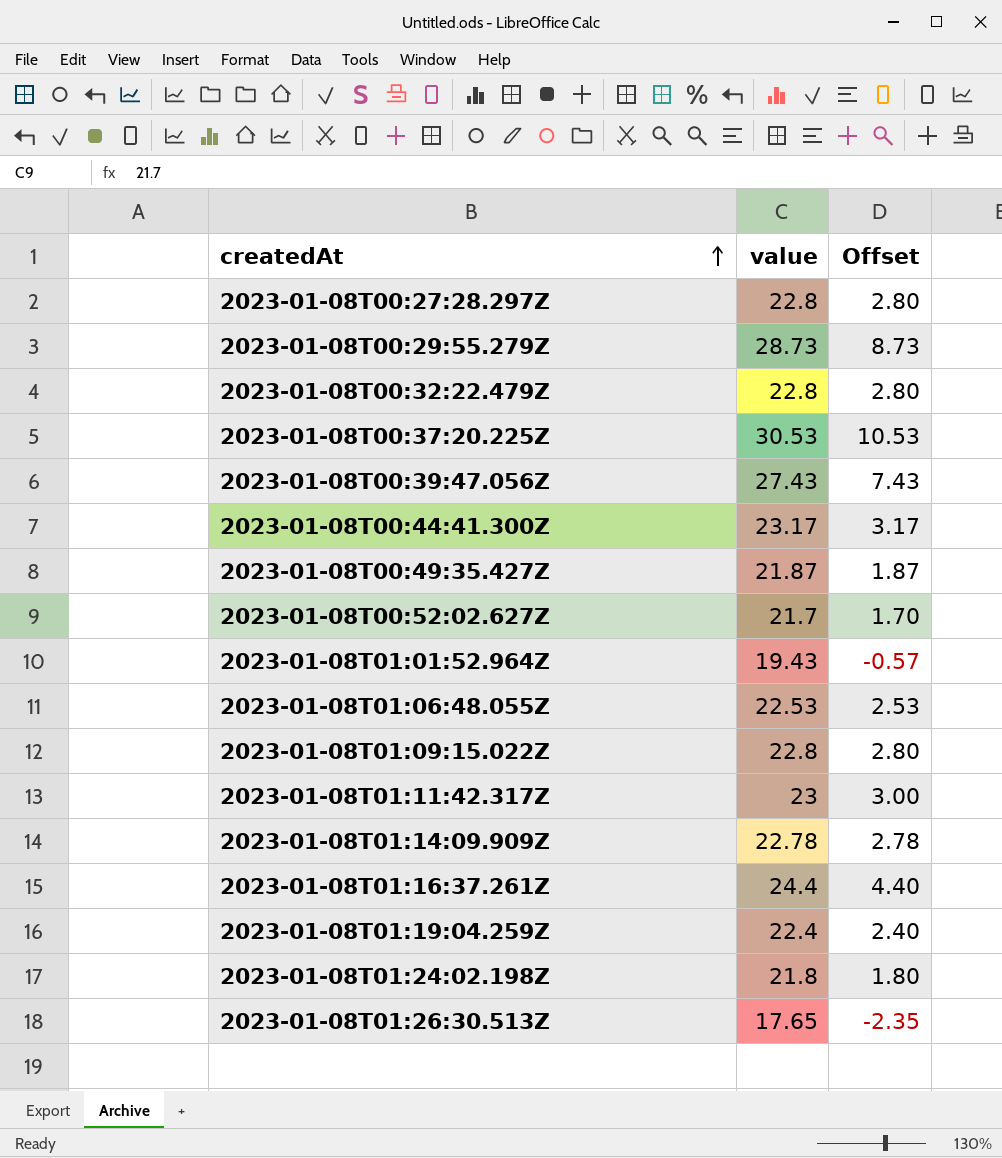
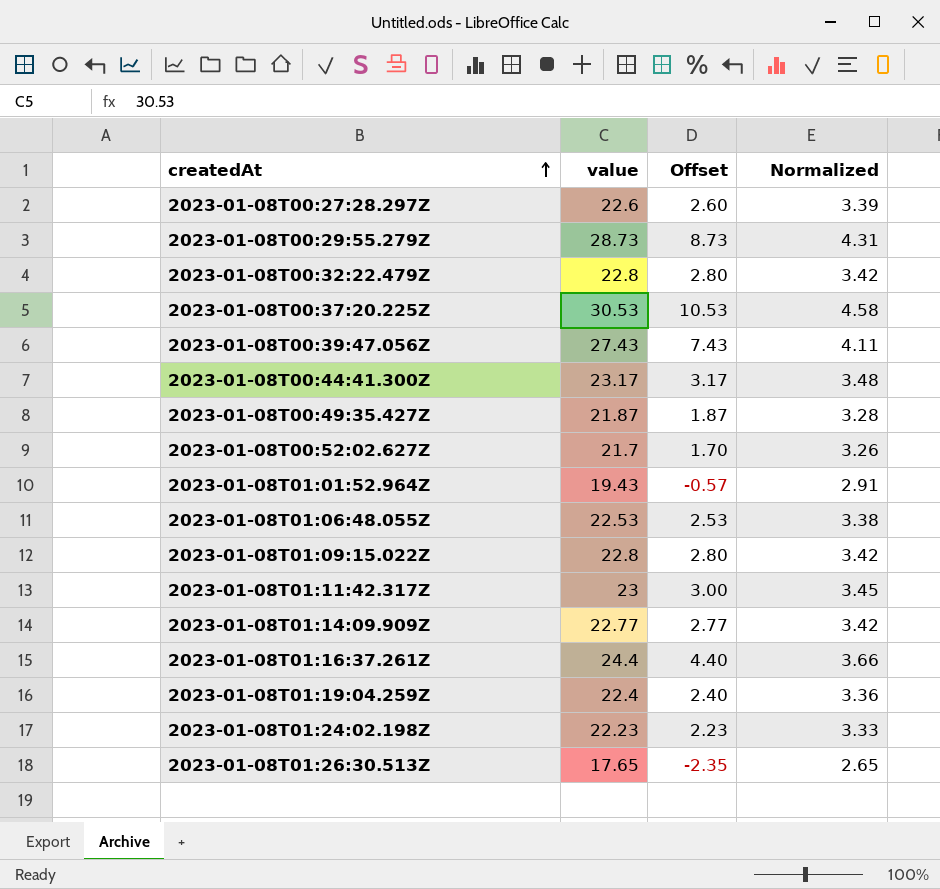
column Normalized | formula: none -> [value] * 0.15
2023-01-08T00:27:28.297Z | value: 22.8 -> 22.6
2023-01-08T00:27:28.297Z | Offset: 2.80 -> 2.60
2023-01-08T01:14:09.909Z | value: 22.78 -> 22.77
2023-01-08T01:14:09.909Z | Offset: 2.78 -> 2.77
2023-01-08T01:24:02.198Z | value: 21.8 -> 22.23
2023-01-08T01:24:02.198Z | Offset: 1.80 -> 2.23

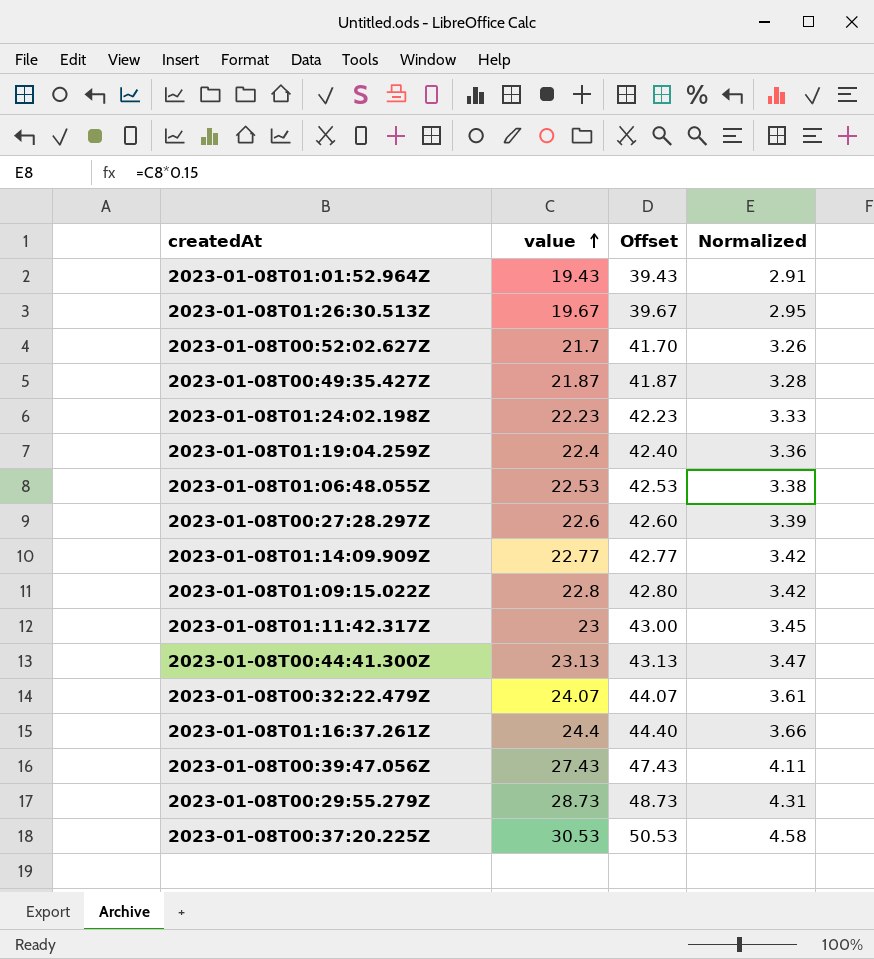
row order: createdAt ascending -> value ascending
column Offset | formula: [value] - 20 -> [value] + 20
2023-01-08T01:26:30.513Z | value: 17.65 -> 19.67
2023-01-08T01:26:30.513Z | Normalized: 2.65 -> 2.95
2023-01-08T00:44:41.300Z | value: 23.17 -> 23.13
2023-01-08T00:44:41.300Z | Normalized: 3.48 -> 3.47
2023-01-08T00:32:22.479Z | value: 22.8 -> 24.07
2023-01-08T00:32:22.479Z | Normalized: 3.42 -> 3.61

